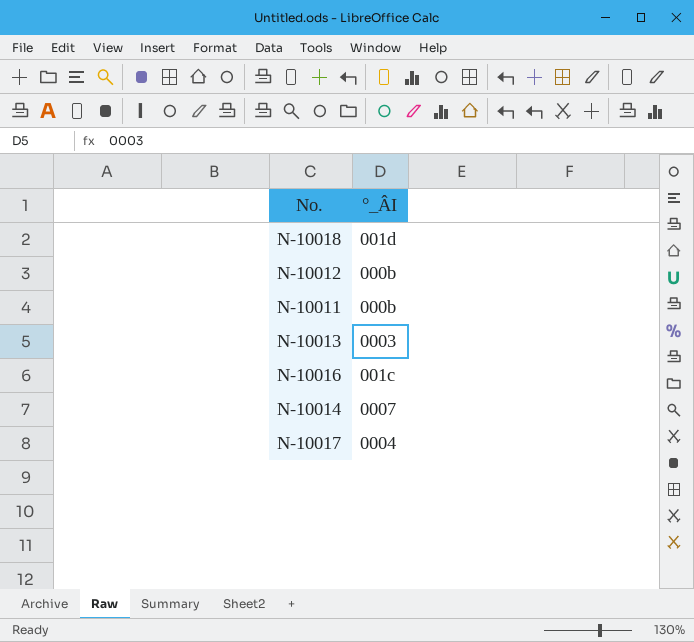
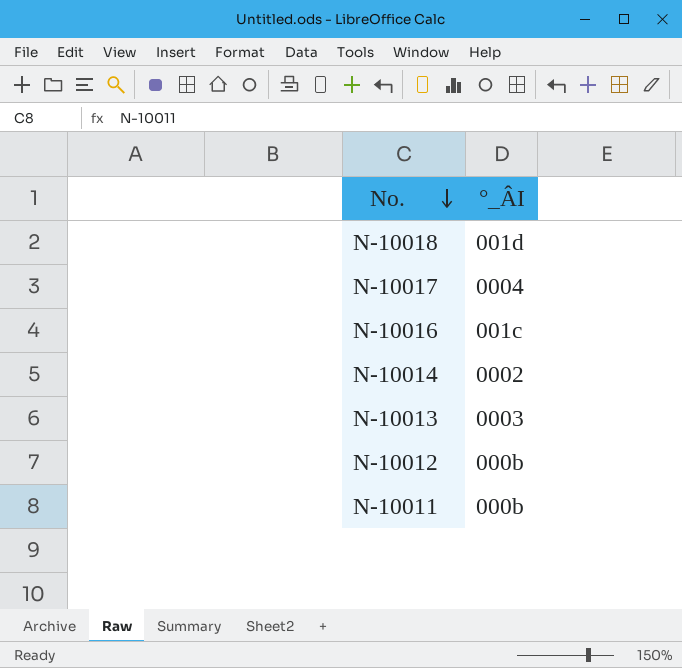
row order: none -> No. descending
N-10014 | °_ÂI: 0007 -> 0002

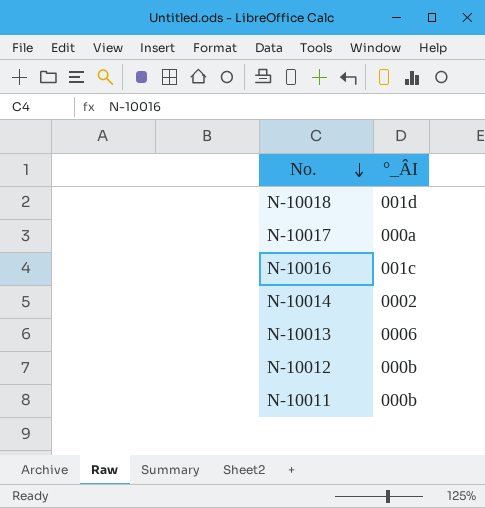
N-10017 | °_ÂI: 0004 -> 000a
N-10013 | °_ÂI: 0003 -> 0006

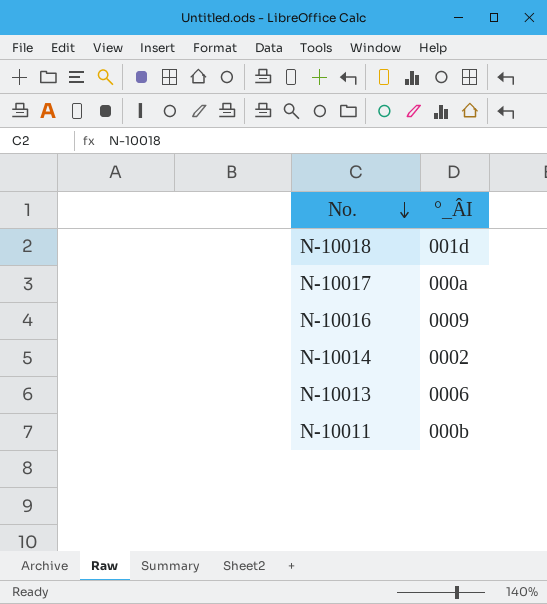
row N-10012: 000b -> none
N-10016 | °_ÂI: 001c -> 0009

